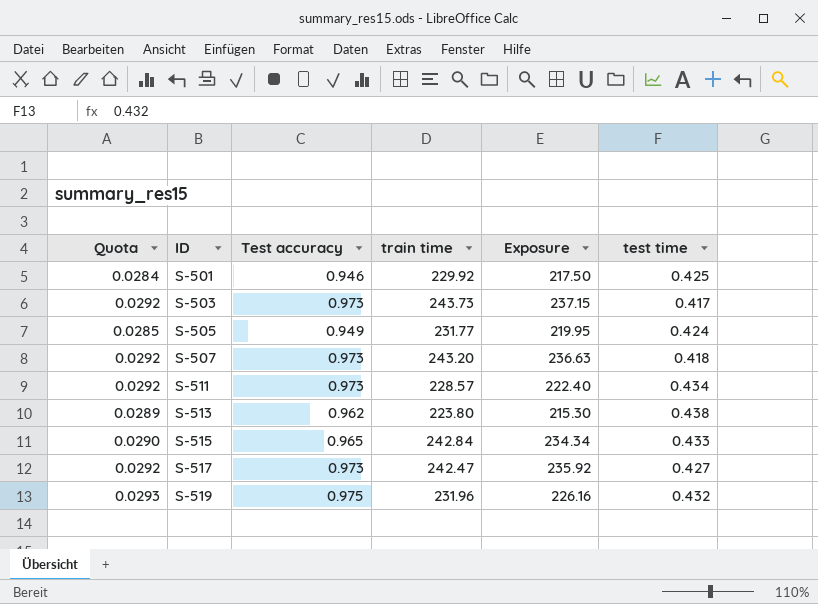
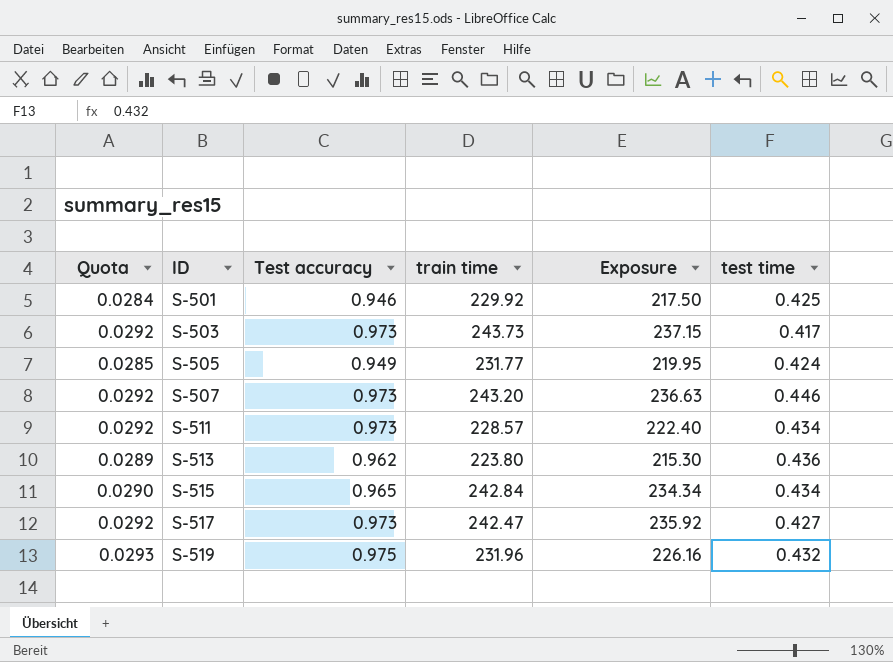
S-507 | test time: 0.418 -> 0.446
S-513 | test time: 0.438 -> 0.436
S-515 | test time: 0.433 -> 0.434

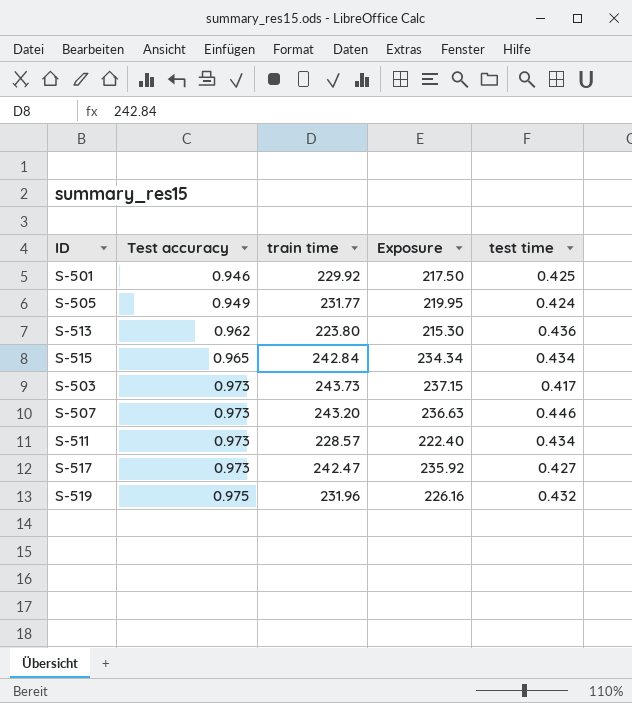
row order: ID ascending -> Test accuracy ascending
column Quota | formula: [Test accuracy] * 0.03 -> none

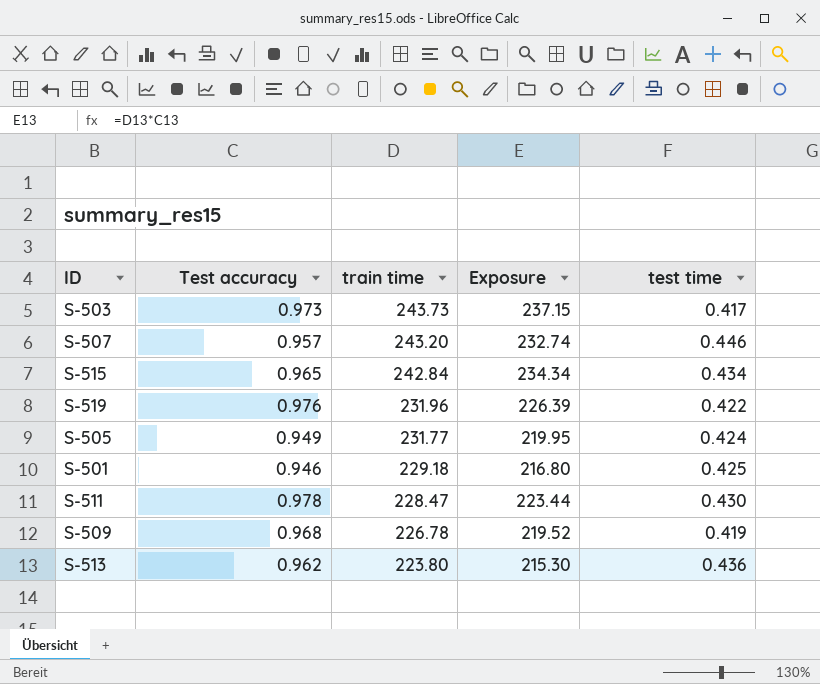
row order: Test accuracy ascending -> train time descending
row S-517: 0.973 | 242.47 | 235.92 | 0.427 -> none
S-507 | Test accuracy: 0.973 -> 0.957
S-507 | Exposure: 236.63 -> 232.74
S-519 | Test accuracy: 0.975 -> 0.976
S-519 | Exposure: 226.16 -> 226.39
S-519 | test time: 0.432 -> 0.422
S-501 | train time: 229.92 -> 229.18
S-501 | Exposure: 217.50 -> 216.80
S-511 | Test accuracy: 0.973 -> 0.978
S-511 | train time: 228.57 -> 228.47
S-511 | Exposure: 222.40 -> 223.44
S-511 | test time: 0.434 -> 0.430
row S-509: none -> 0.968 | 226.78 | 219.52 | 0.419

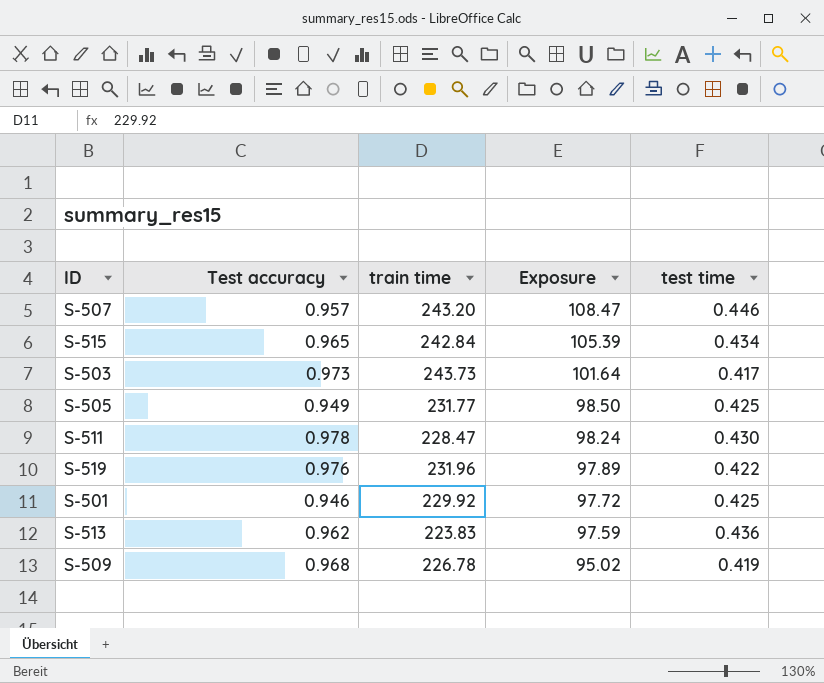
row order: train time descending -> Exposure descending
column Exposure | formula: [Test accuracy] * [train time] -> [train time] * [test time]
S-505 | test time: 0.424 -> 0.425
S-501 | train time: 229.18 -> 229.92
S-513 | train time: 223.80 -> 223.83

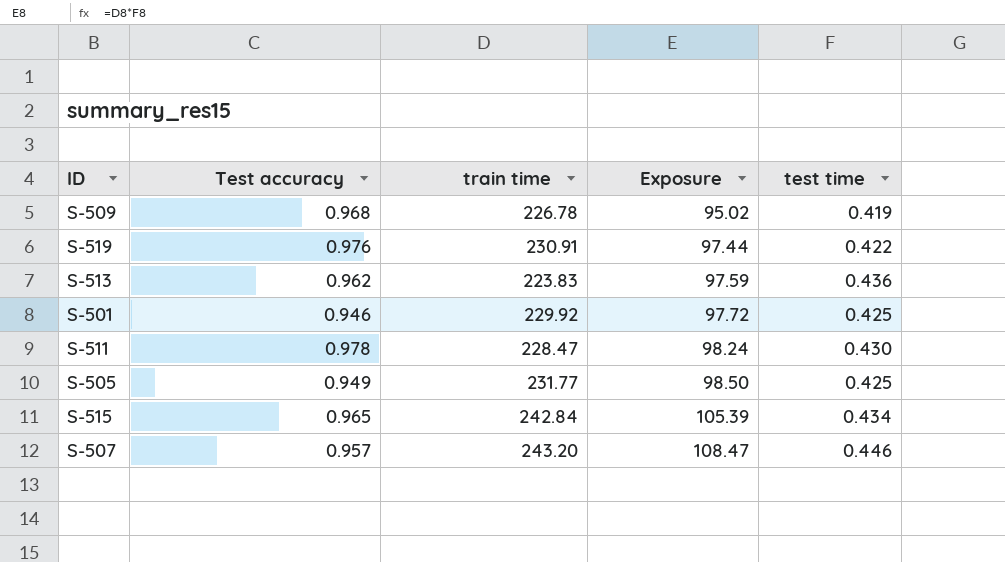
row order: Exposure descending -> Exposure ascending
row S-503: 0.973 | 243.73 | 101.64 | 0.417 -> none
S-519 | train time: 231.96 -> 230.91
S-519 | Exposure: 97.89 -> 97.44

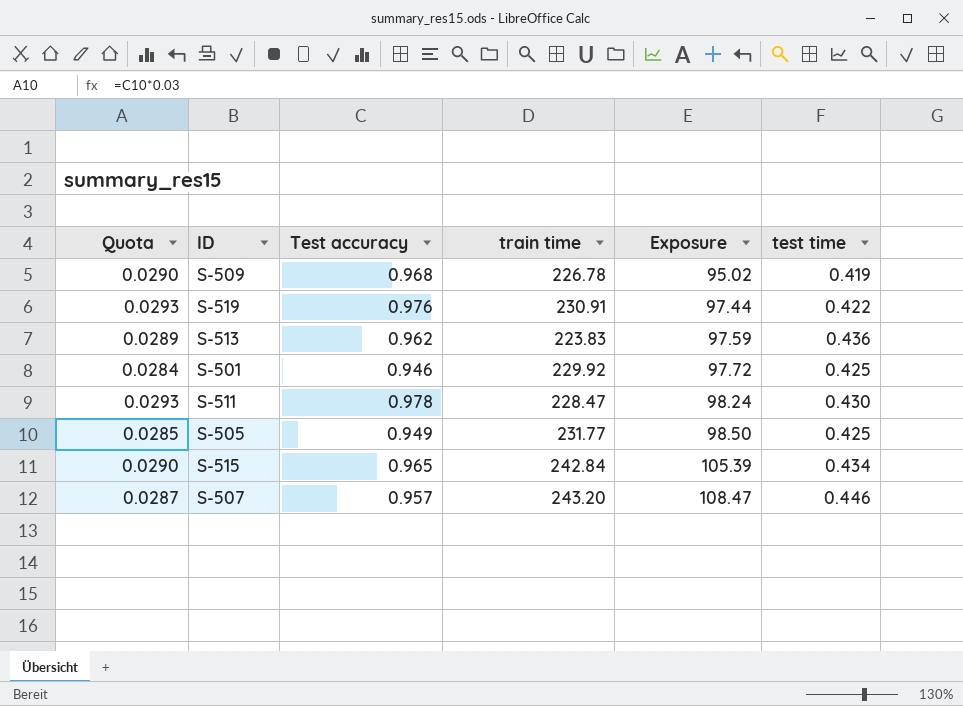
column Quota | formula: none -> [Test accuracy] * 0.03

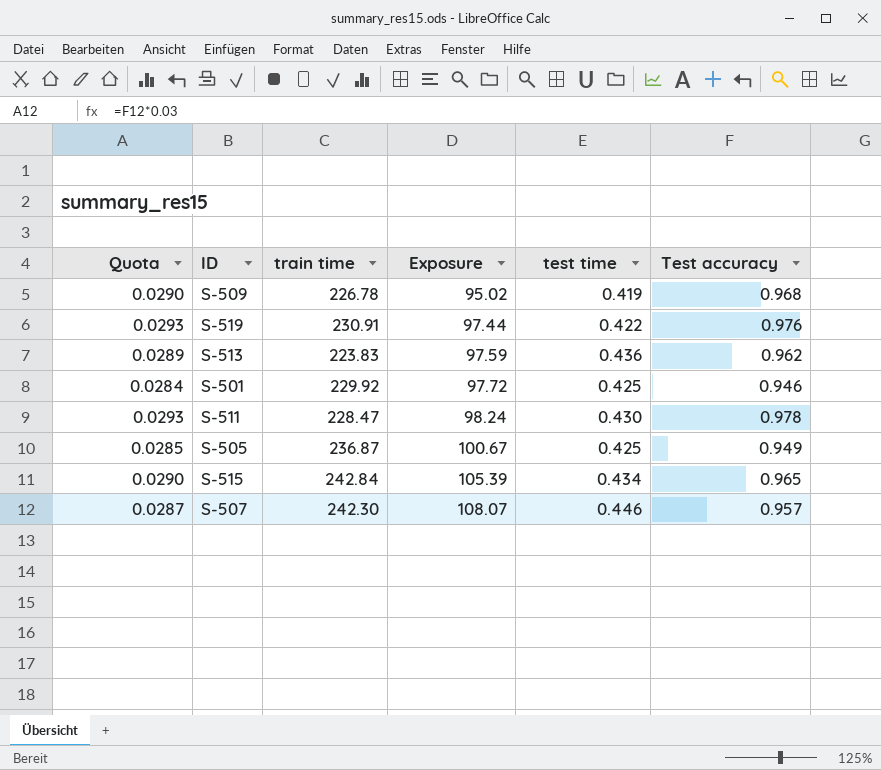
column Test accuracy | position: 3 -> 6
S-505 | train time: 231.77 -> 236.87
S-505 | Exposure: 98.50 -> 100.67
S-507 | train time: 243.20 -> 242.30
S-507 | Exposure: 108.47 -> 108.07

